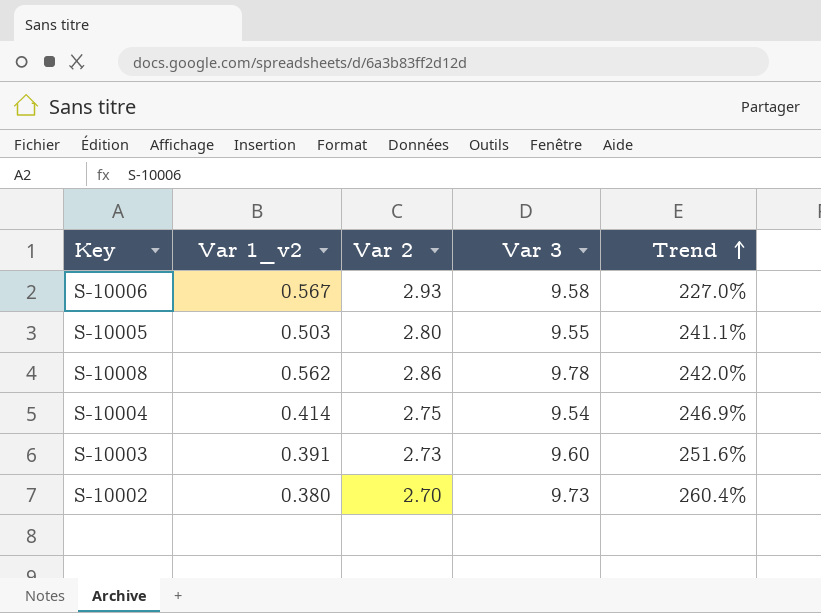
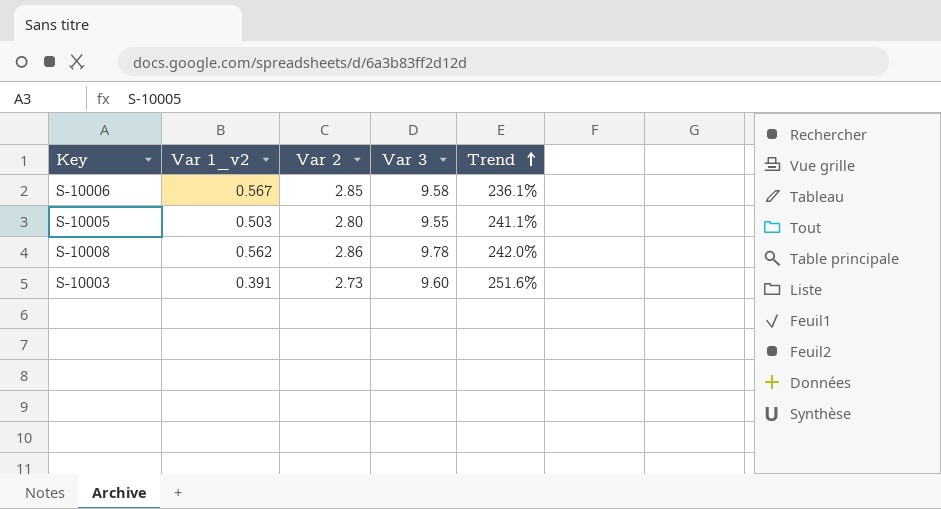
row S-10004: 0.414 | 2.75 | 9.54 | 246.9% -> none
row S-10002: 0.380 | 2.70 | 9.73 | 260.4% -> none
S-10006 | Var 2: 2.93 -> 2.85
S-10006 | Trend: 227.0% -> 236.1%

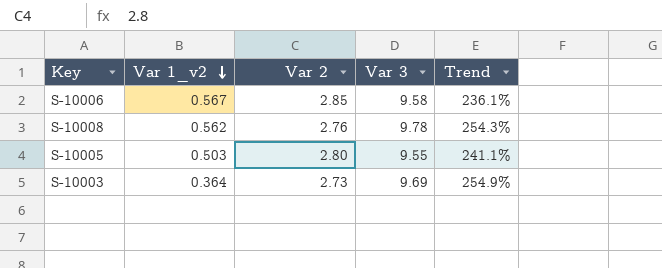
row order: Trend ascending -> Var 1_v2 descending
S-10008 | Var 2: 2.86 -> 2.76
S-10008 | Trend: 242.0% -> 254.3%
S-10003 | Var 1_v2: 0.391 -> 0.364
S-10003 | Var 3: 9.60 -> 9.69
S-10003 | Trend: 251.6% -> 254.9%

